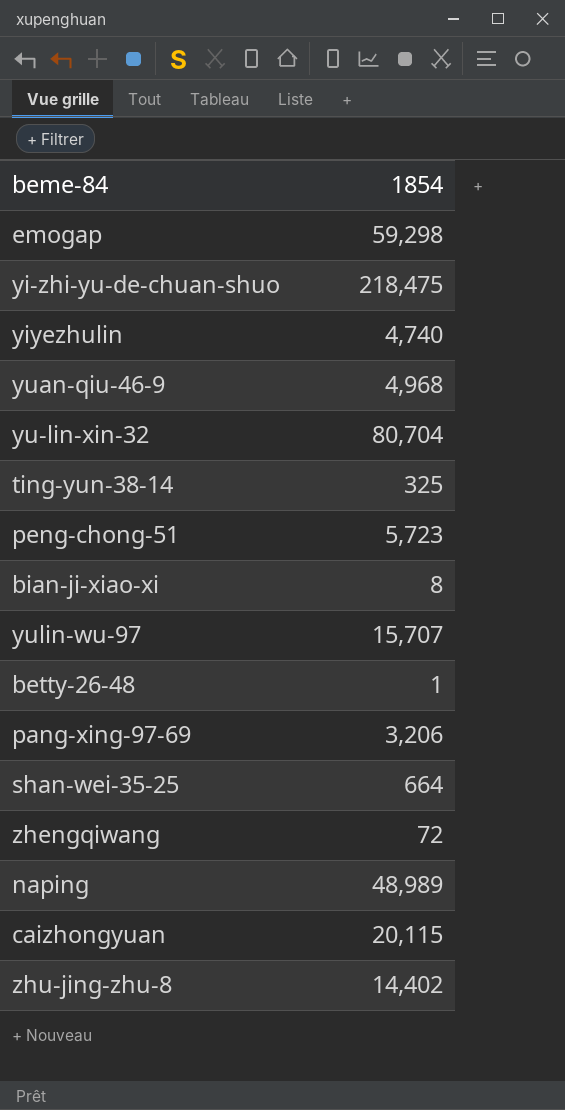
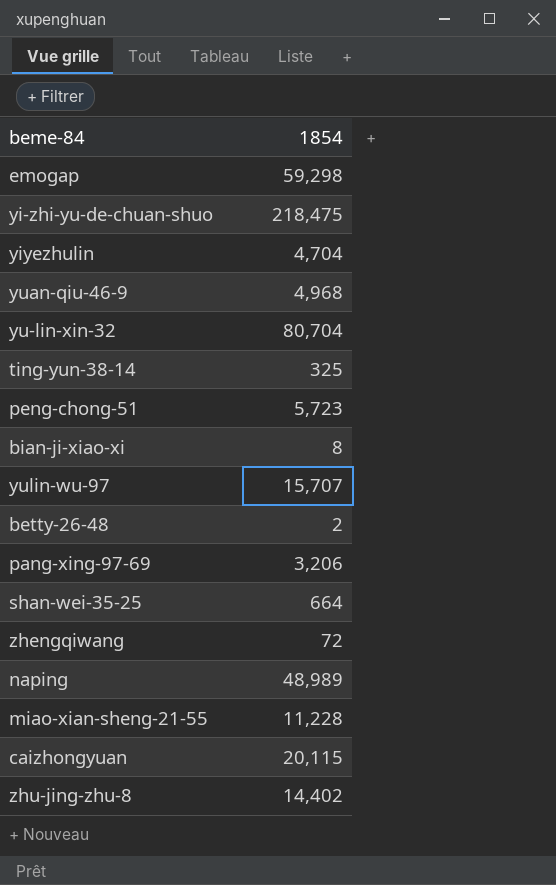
yiyezhulin | 1854: 4,740 -> 4,704
betty-26-48 | 1854: 1 -> 2
row miao-xian-sheng-21-55: none -> 11,228

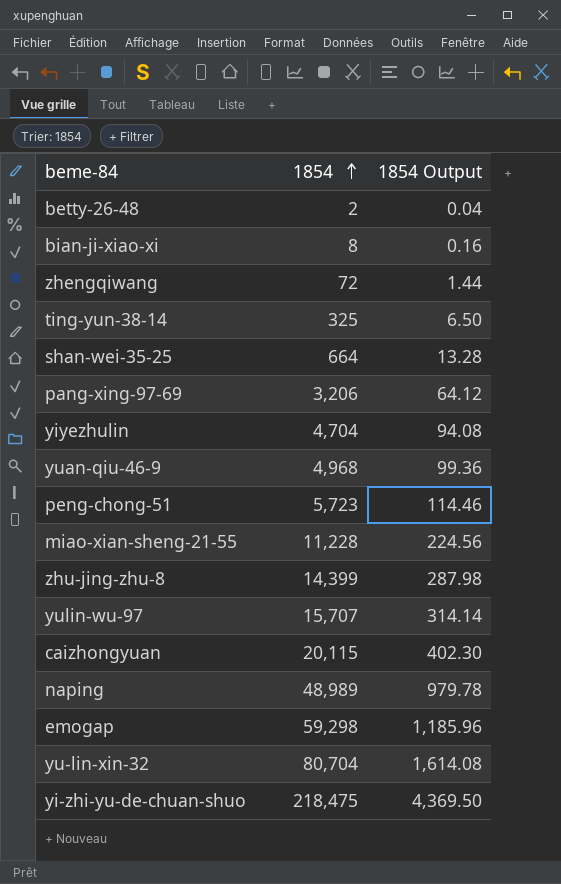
row order: none -> 1854 ascending
column 1854 Output | formula: none -> [1854] * 0.02
zhu-jing-zhu-8 | 1854: 14,402 -> 14,399

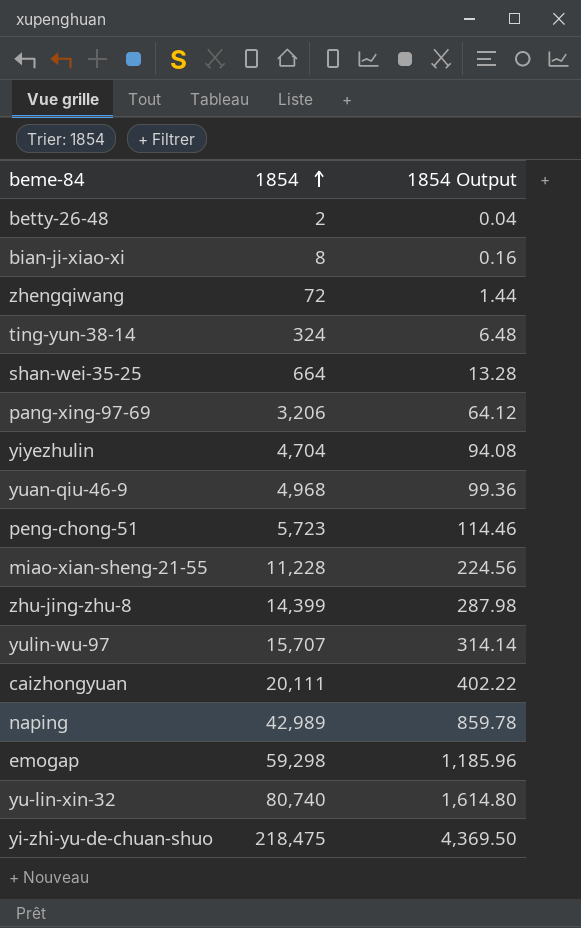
ting-yun-38-14 | 1854: 325 -> 324
ting-yun-38-14 | 1854 Output: 6.50 -> 6.48
caizhongyuan | 1854: 20,115 -> 20,111
caizhongyuan | 1854 Output: 402.30 -> 402.22
naping | 1854: 48,989 -> 42,989
naping | 1854 Output: 979.78 -> 859.78
yu-lin-xin-32 | 1854: 80,704 -> 80,740
yu-lin-xin-32 | 1854 Output: 1,614.08 -> 1,614.80

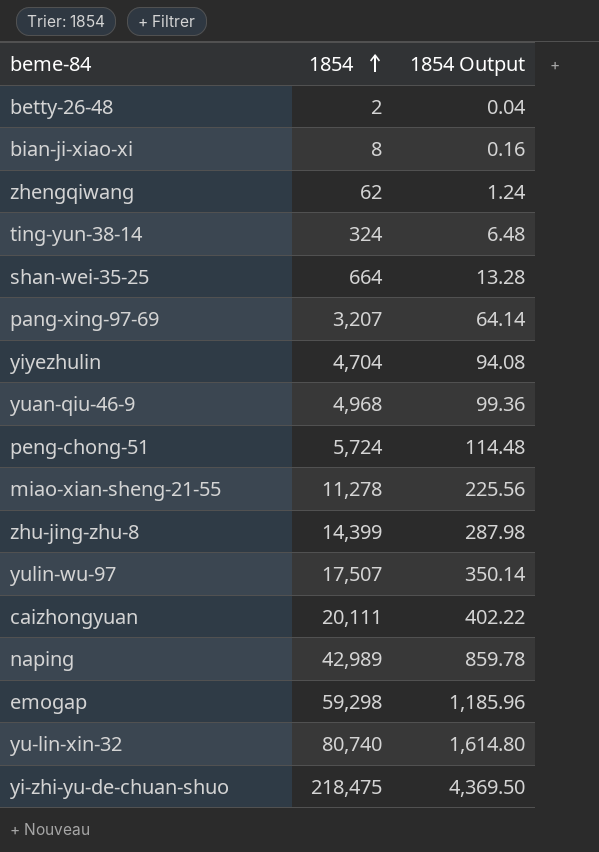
zhengqiwang | 1854: 72 -> 62
zhengqiwang | 1854 Output: 1.44 -> 1.24
pang-xing-97-69 | 1854: 3,206 -> 3,207
pang-xing-97-69 | 1854 Output: 64.12 -> 64.14
peng-chong-51 | 1854: 5,723 -> 5,724
peng-chong-51 | 1854 Output: 114.46 -> 114.48
miao-xian-sheng-21-55 | 1854: 11,228 -> 11,278
miao-xian-sheng-21-55 | 1854 Output: 224.56 -> 225.56
yulin-wu-97 | 1854: 15,707 -> 17,507
yulin-wu-97 | 1854 Output: 314.14 -> 350.14

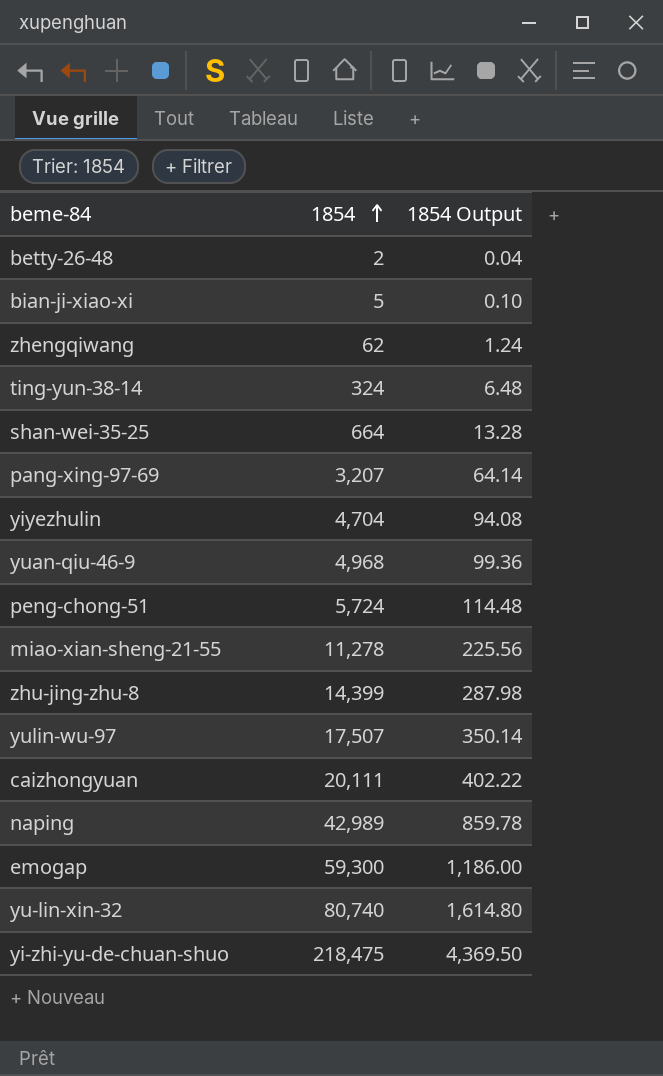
bian-ji-xiao-xi | 1854: 8 -> 5
bian-ji-xiao-xi | 1854 Output: 0.16 -> 0.10
emogap | 1854: 59,298 -> 59,300
emogap | 1854 Output: 1,185.96 -> 1,186.00

